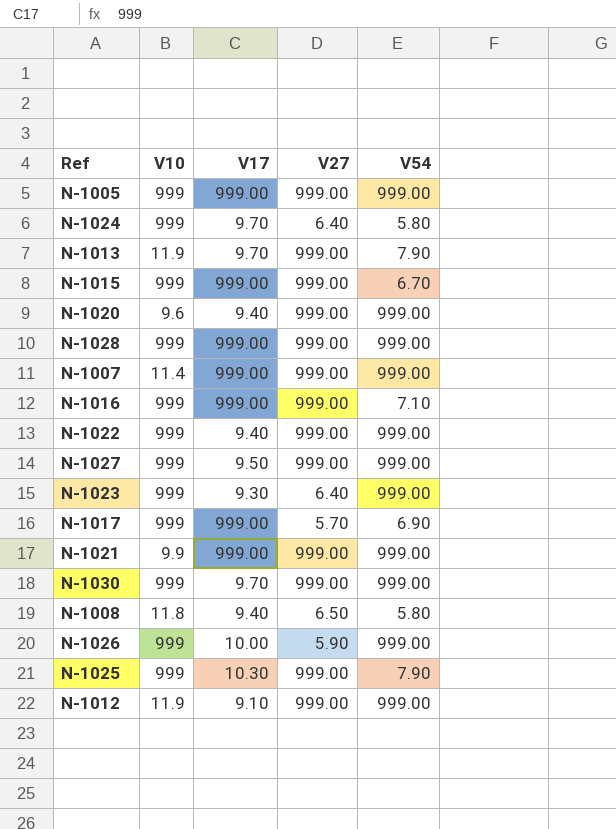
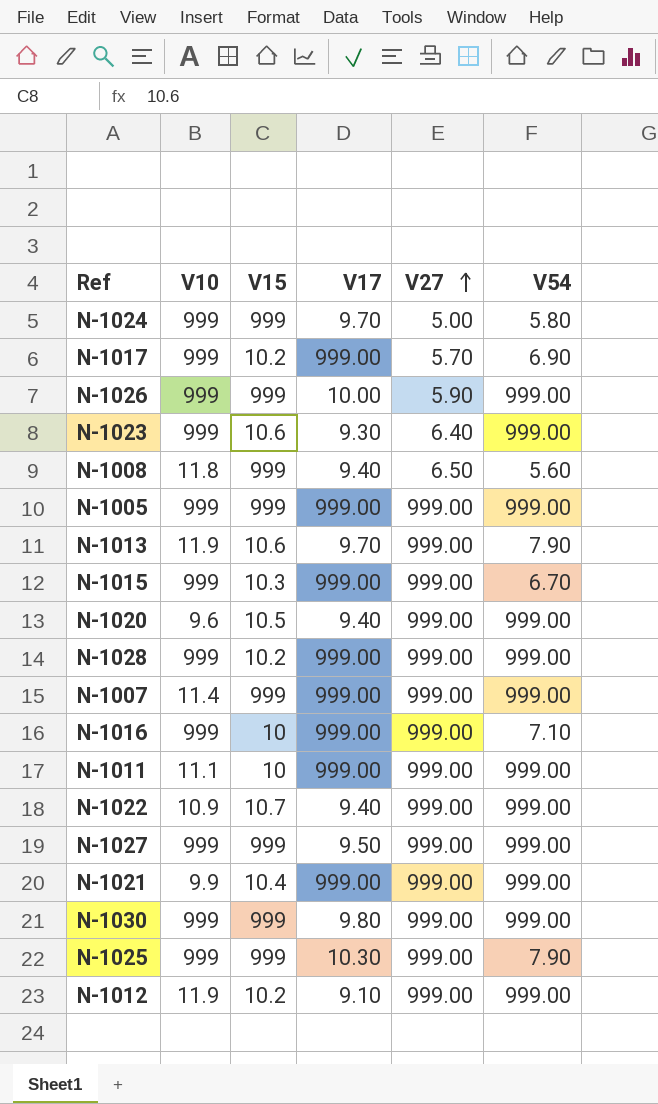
row order: none -> V27 ascending
column V15 | position: none -> 3
N-1024 | V27: 6.40 -> 5.00
N-1008 | V54: 5.80 -> 5.60
row N-1011: none -> 11.1 | 10 | 999.00 | 999.00 | 999.00
N-1022 | V10: 999 -> 10.9
N-1030 | V17: 9.70 -> 9.80

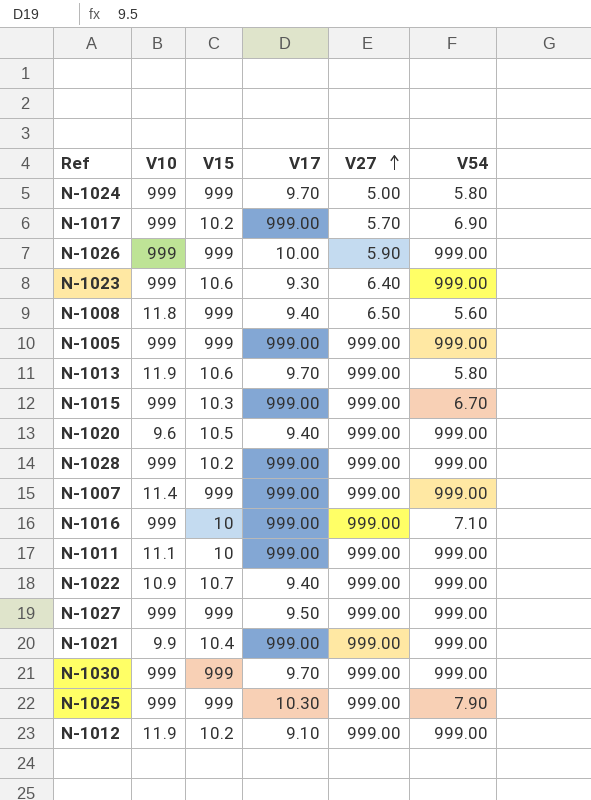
N-1013 | V54: 7.90 -> 5.80
N-1030 | V17: 9.80 -> 9.70

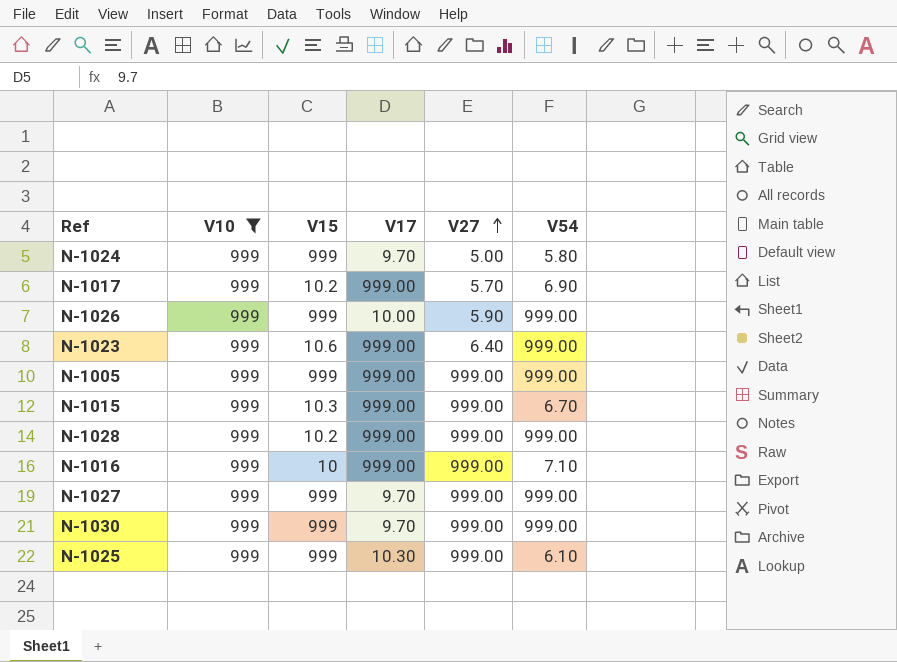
filter: none -> V10 = 999
N-1023 | V17: 9.30 -> 999.00
N-1027 | V17: 9.50 -> 9.70
N-1025 | V54: 7.90 -> 6.10

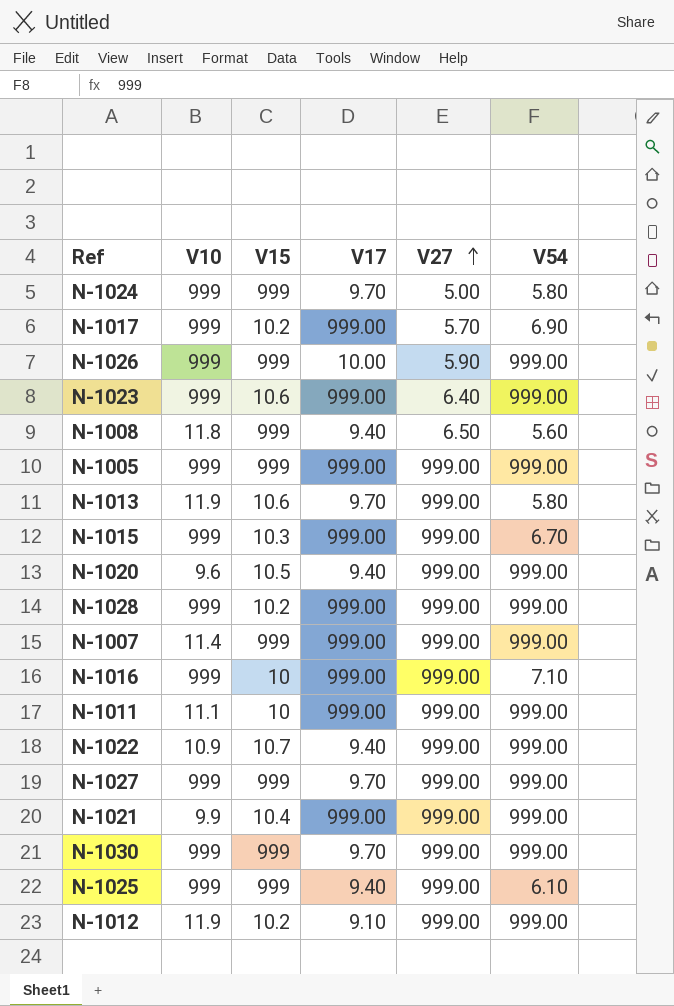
filter: V10 = 999 -> none
N-1025 | V17: 10.30 -> 9.40

